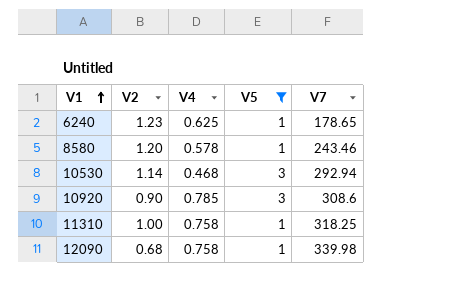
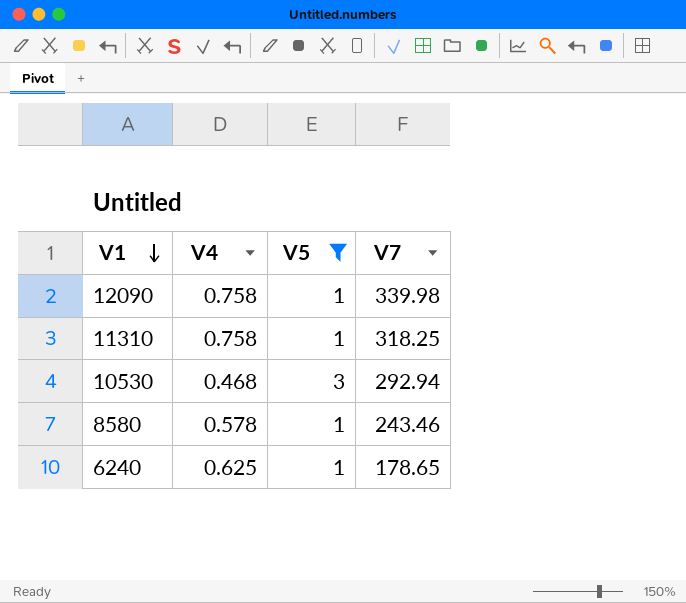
row order: V1 ascending -> V1 descending
column V2 | position: 2 -> none
row 10920: 0.90 | 0.785 | 3 | 308.6 -> none

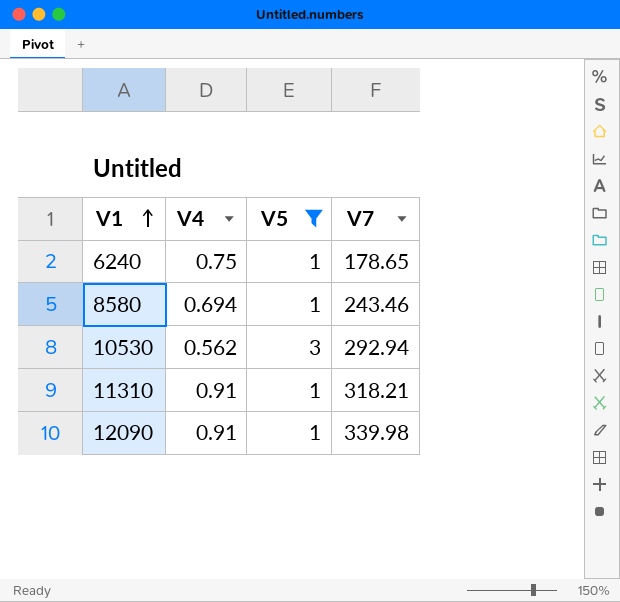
row order: V1 descending -> V1 ascending
6240 | V4: 0.625 -> 0.75
8580 | V4: 0.578 -> 0.694
10530 | V4: 0.468 -> 0.562
11310 | V4: 0.758 -> 0.91
11310 | V7: 318.25 -> 318.21
12090 | V4: 0.758 -> 0.91

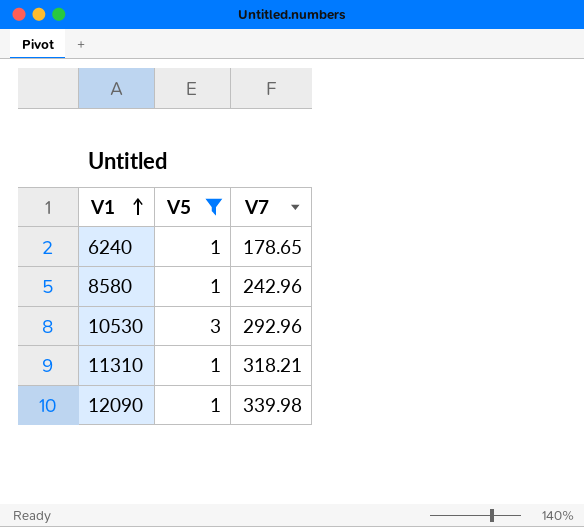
column V4 | position: 2 -> none
8580 | V7: 243.46 -> 242.96
10530 | V7: 292.94 -> 292.96

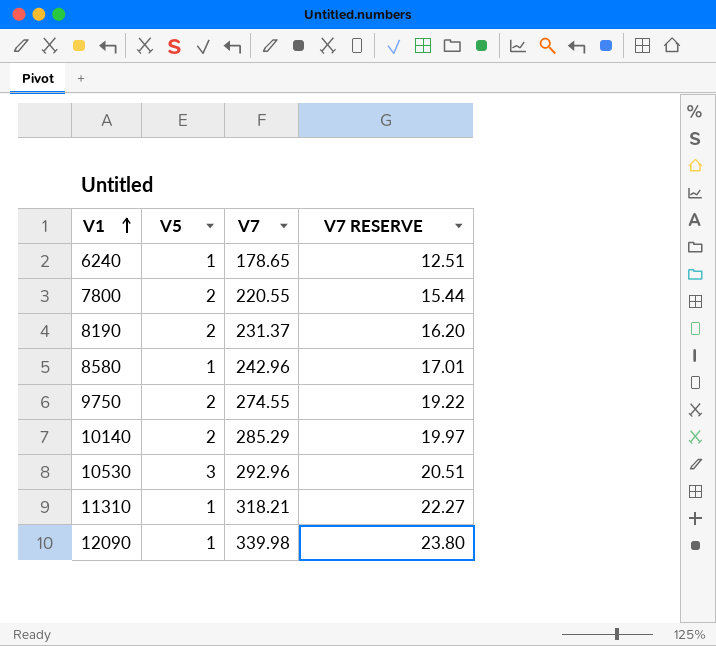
filter: V5 != 2 -> none
column V7 RESERVE | formula: none -> [V7] * 0.07

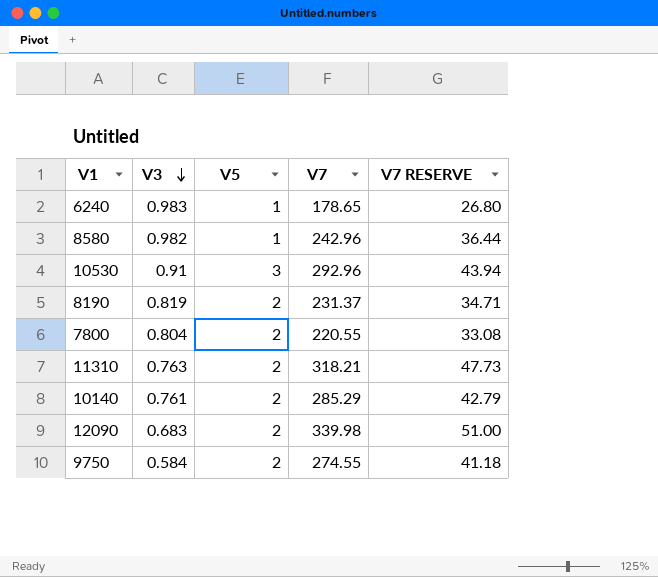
row order: V1 ascending -> V3 descending
column V3 | position: none -> 2
column V7 RESERVE | formula: [V7] * 0.07 -> [V7] * 0.15
11310 | V5: 1 -> 2
12090 | V5: 1 -> 2

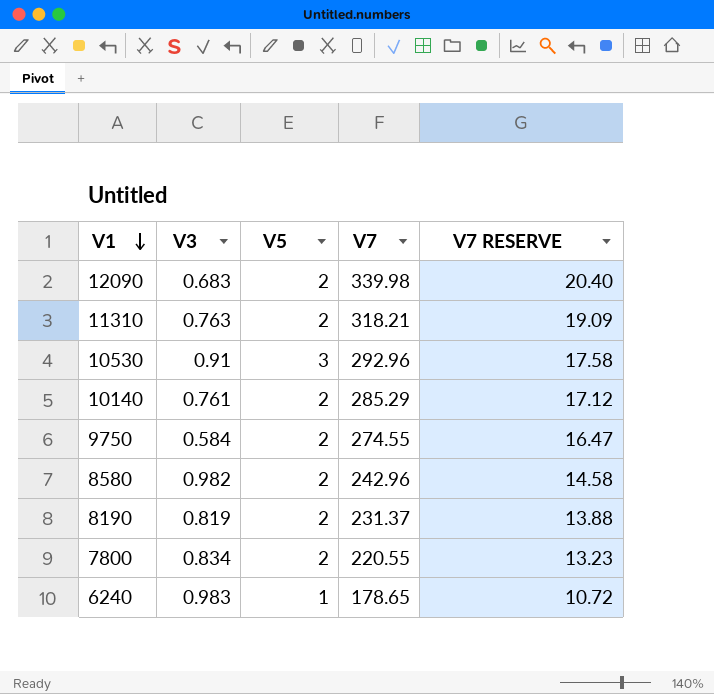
row order: V3 descending -> V1 descending
column V7 RESERVE | formula: [V7] * 0.15 -> [V7] * 0.06
8580 | V5: 1 -> 2
7800 | V3: 0.804 -> 0.834

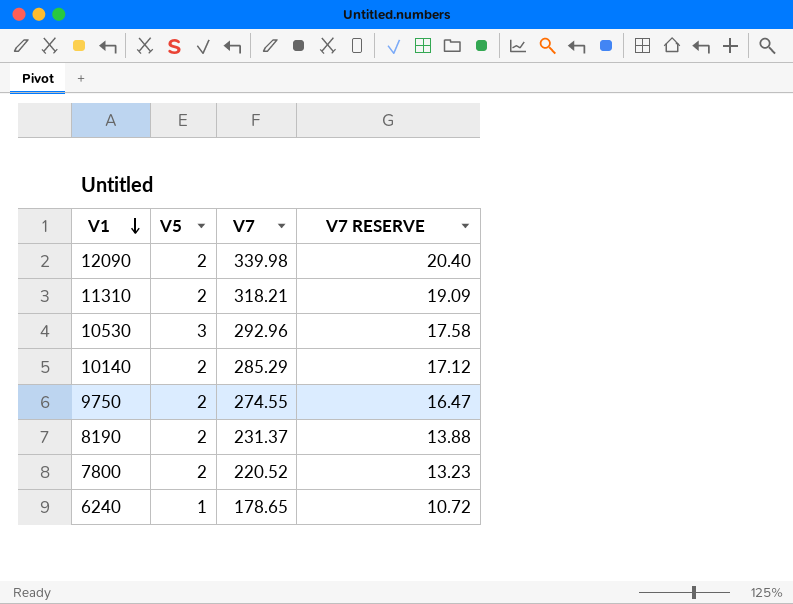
column V3 | position: 2 -> none
row 8580: 0.982 | 2 | 242.96 | 14.58 -> none
7800 | V7: 220.55 -> 220.52

